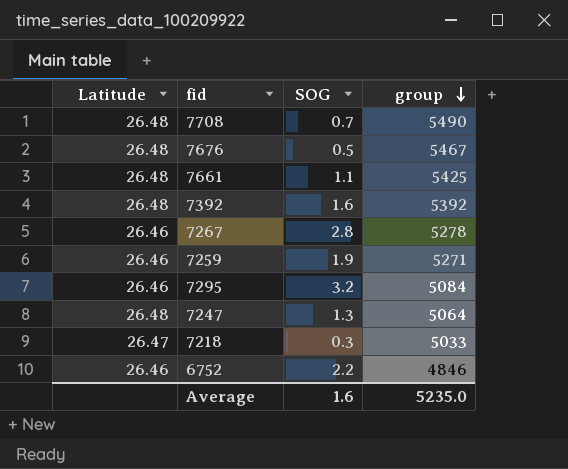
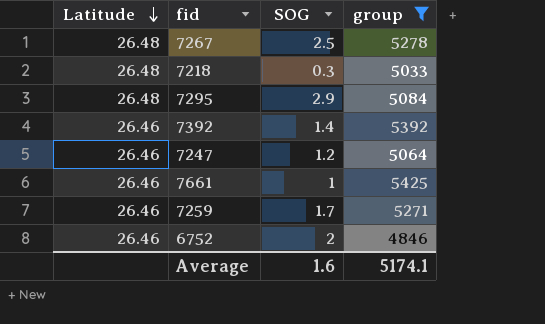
filter: none -> group <= 5425
row order: group descending -> Latitude descending
7267 | Latitude: 26.46 -> 26.48
7267 | SOG: 2.8 -> 2.5
7218 | Latitude: 26.47 -> 26.48
7295 | Latitude: 26.46 -> 26.48
7295 | SOG: 3.2 -> 2.9
7392 | Latitude: 26.48 -> 26.46
7392 | SOG: 1.6 -> 1.4
7247 | Latitude: 26.48 -> 26.46
7247 | SOG: 1.3 -> 1.2
7661 | Latitude: 26.48 -> 26.46
7661 | SOG: 1.1 -> 1
7259 | SOG: 1.9 -> 1.7
6752 | SOG: 2.2 -> 2
Average | group: 5235.0 -> 5174.1

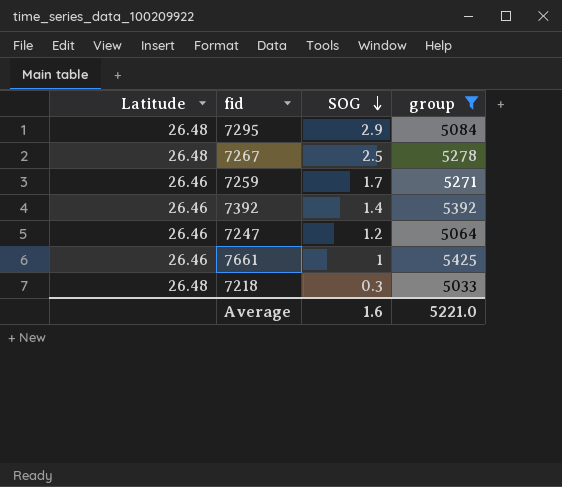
row order: Latitude descending -> SOG descending
row 6752: 26.46 | 2 | 4846 -> none
Average | group: 5174.1 -> 5221.0

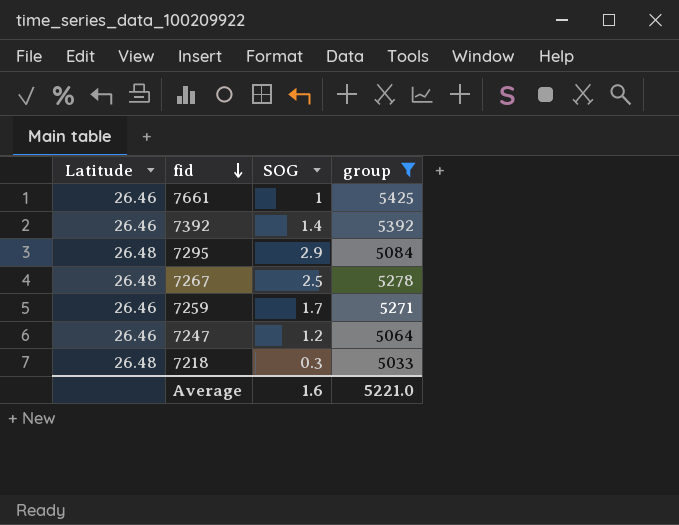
row order: SOG descending -> fid descending

